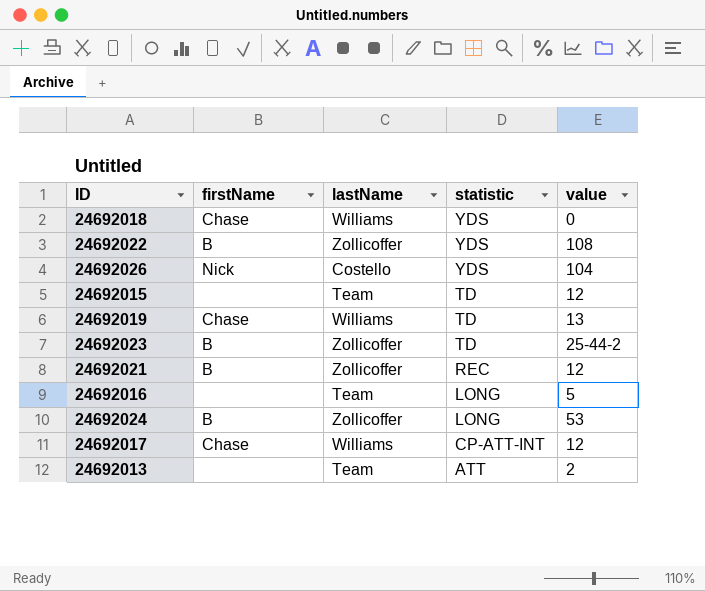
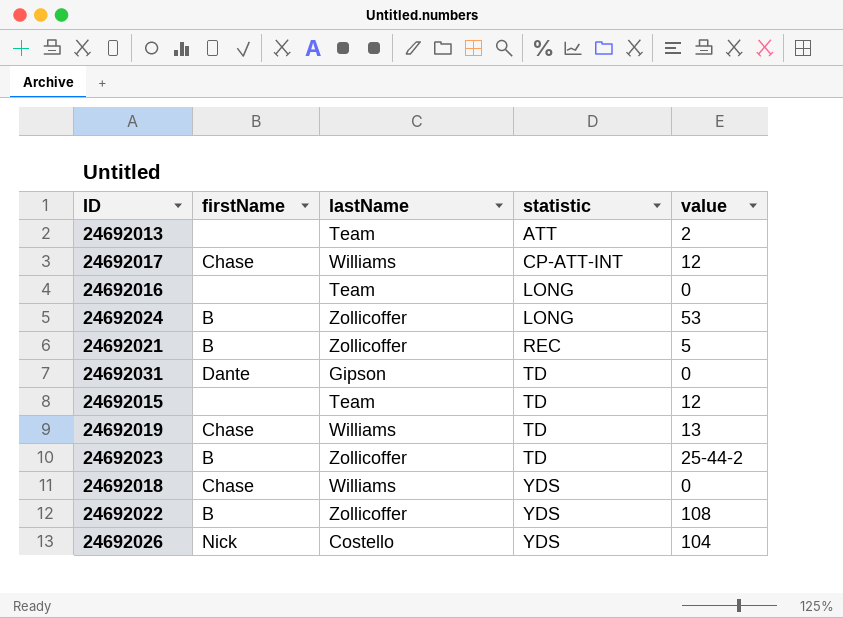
row order: statistic descending -> statistic ascending
24692016 | value: 5 -> 0
24692021 | value: 12 -> 5
row 24692031: none -> Dante | Gipson | TD | 0

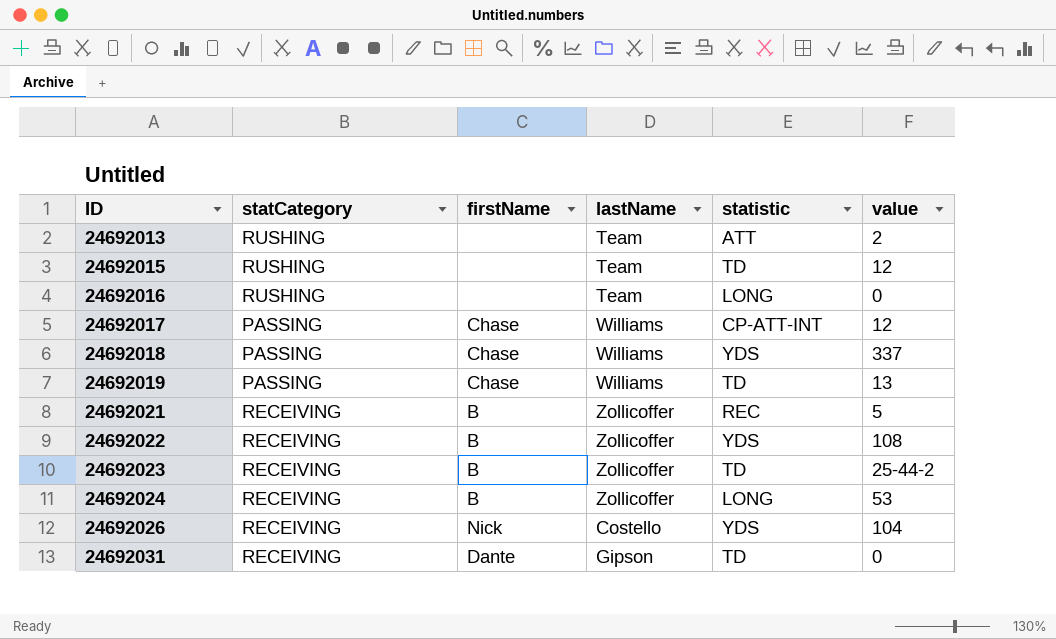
row order: statistic ascending -> ID ascending
column statCategory | position: none -> 2
24692018 | value: 0 -> 337

